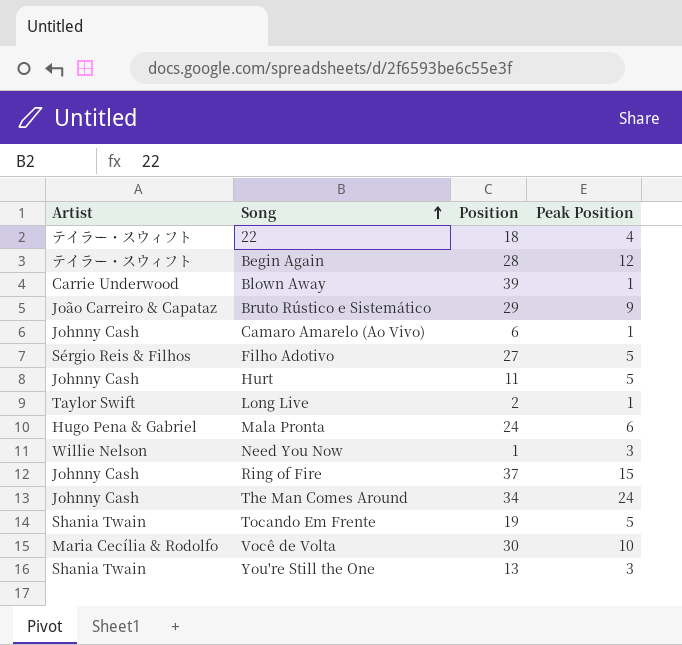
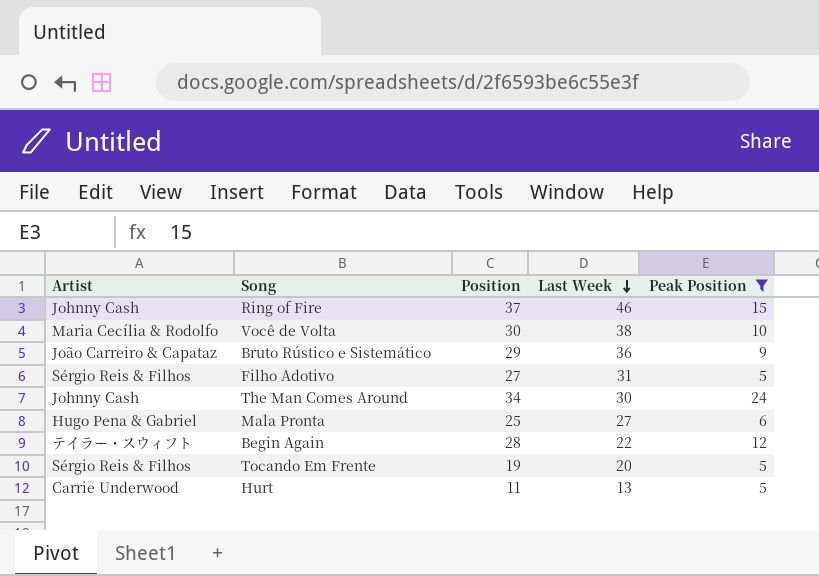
filter: none -> Peak Position >= 5
row order: Song ascending -> Last Week descending
column Last Week | position: none -> 4
Mala Pronta | Position: 24 -> 25
Tocando Em Frente | Artist: Shania Twain -> Sérgio Reis & Filhos
Hurt | Artist: Johnny Cash -> Carrie Underwood

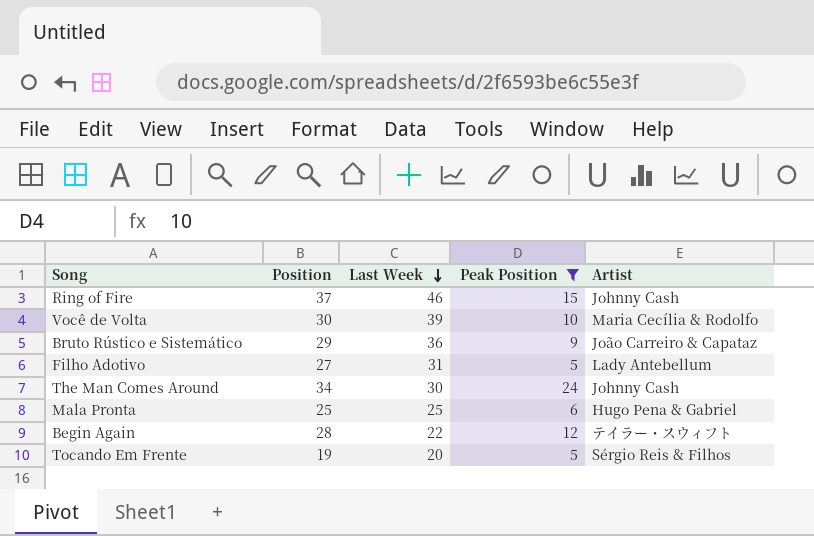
column Artist | position: 1 -> 5
row Hurt: Carrie Underwood | 11 | 13 | 5 -> none
Você de Volta | Last Week: 38 -> 39
Filho Adotivo | Artist: Sérgio Reis & Filhos -> Lady Antebellum
Mala Pronta | Last Week: 27 -> 25

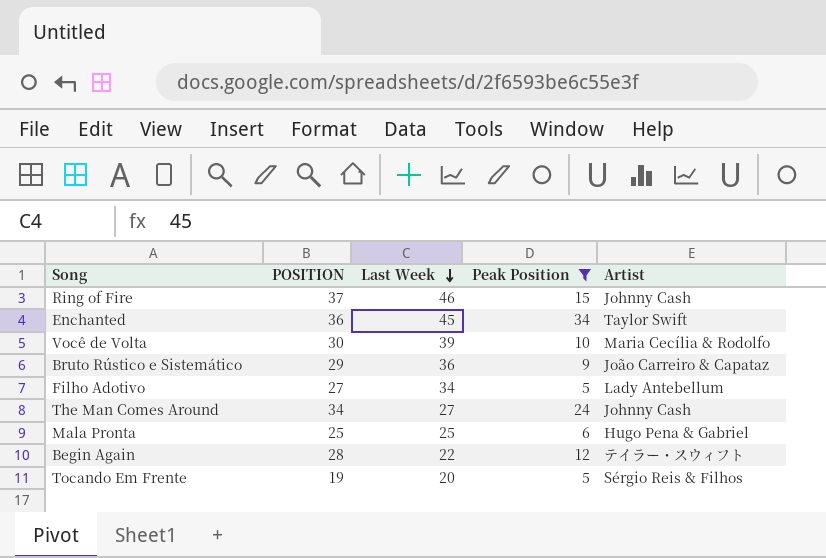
column name: Position -> POSITION
row Enchanted: none -> 36 | 45 | 34 | Taylor Swift
Filho Adotivo | Last Week: 31 -> 34
The Man Comes Around | Last Week: 30 -> 27

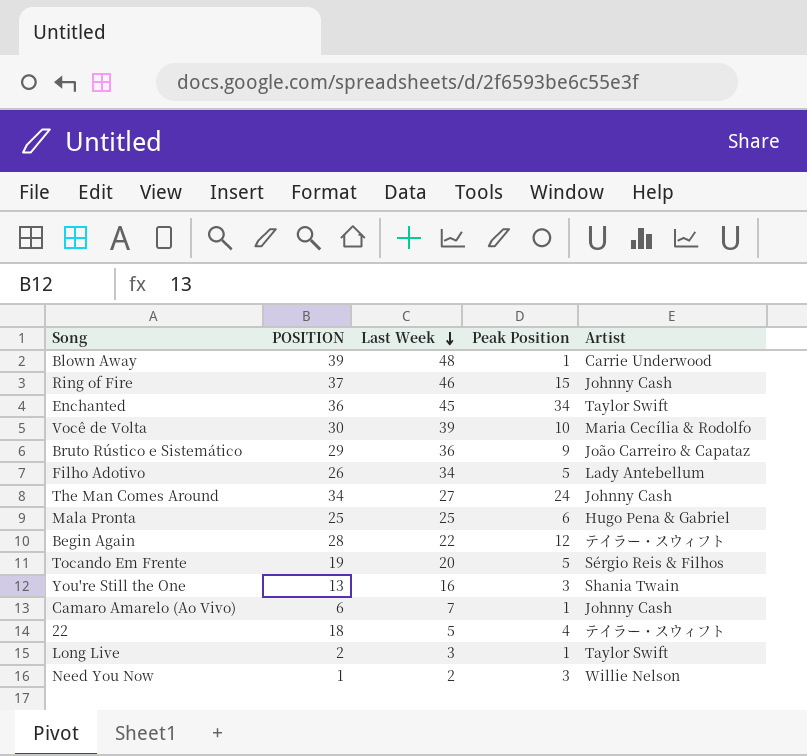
filter: Peak Position >= 5 -> none
Filho Adotivo | POSITION: 27 -> 26

